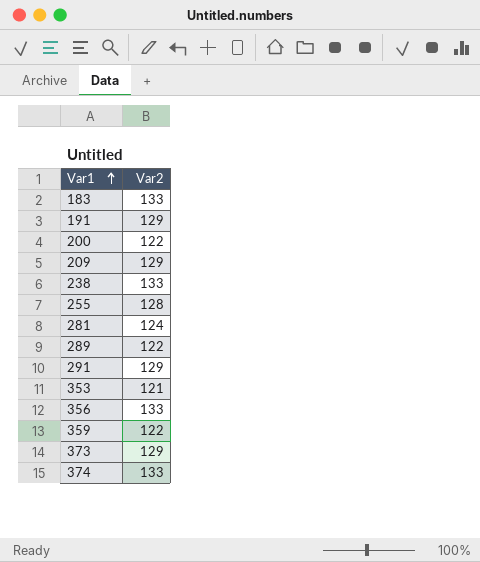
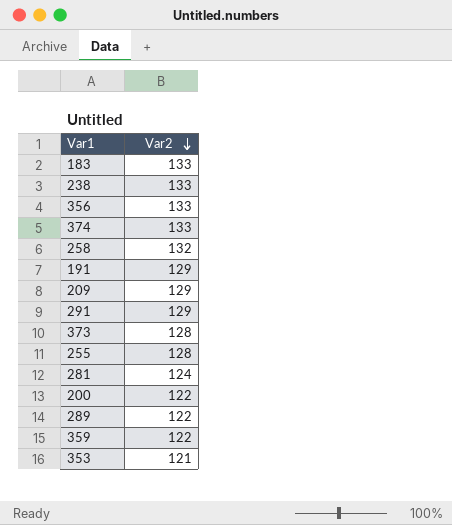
row order: Var1 ascending -> Var2 descending
row 258: none -> 132
373 | Var2: 129 -> 128

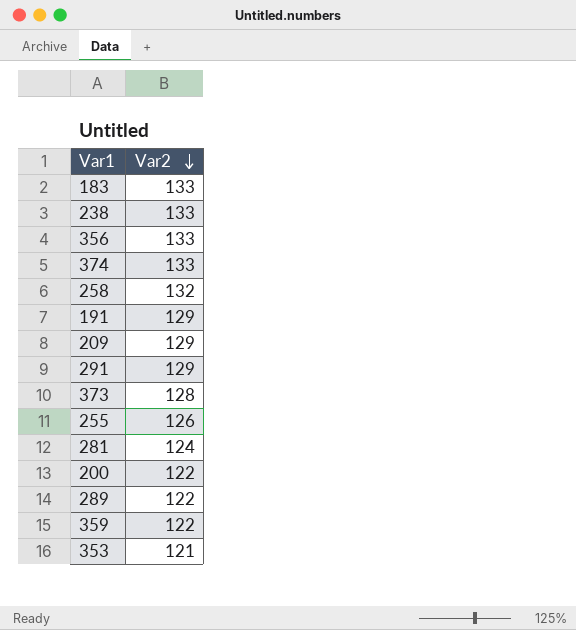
255 | Var2: 128 -> 126

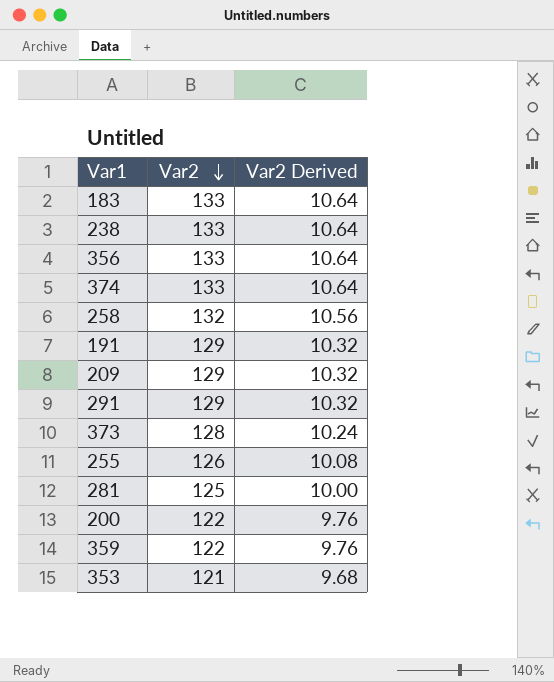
column Var2 Derived | formula: none -> [Var2] * 0.08
row 289: 122 -> none
281 | Var2: 124 -> 125

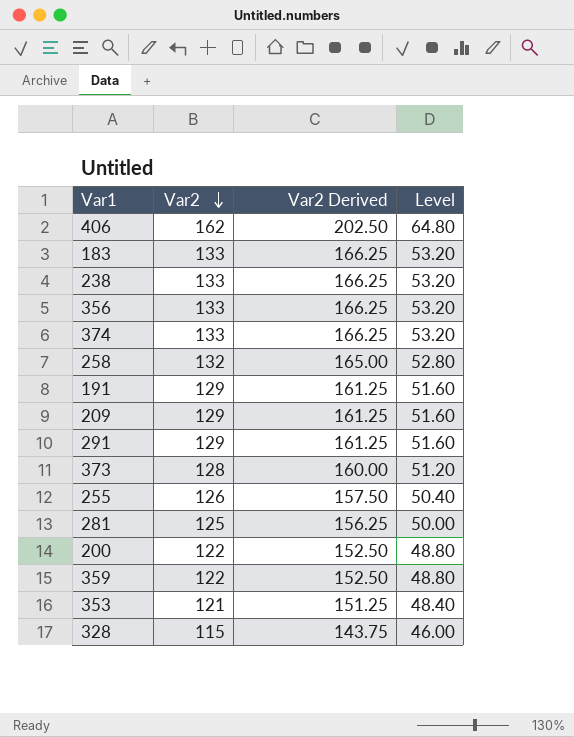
column Var2 Derived | formula: [Var2] * 0.08 -> [Var2] * 1.25
column Level | formula: none -> [Var2] * 0.4
row 406: none -> 162 | 202.50 | 64.80
row 328: none -> 115 | 143.75 | 46.00

